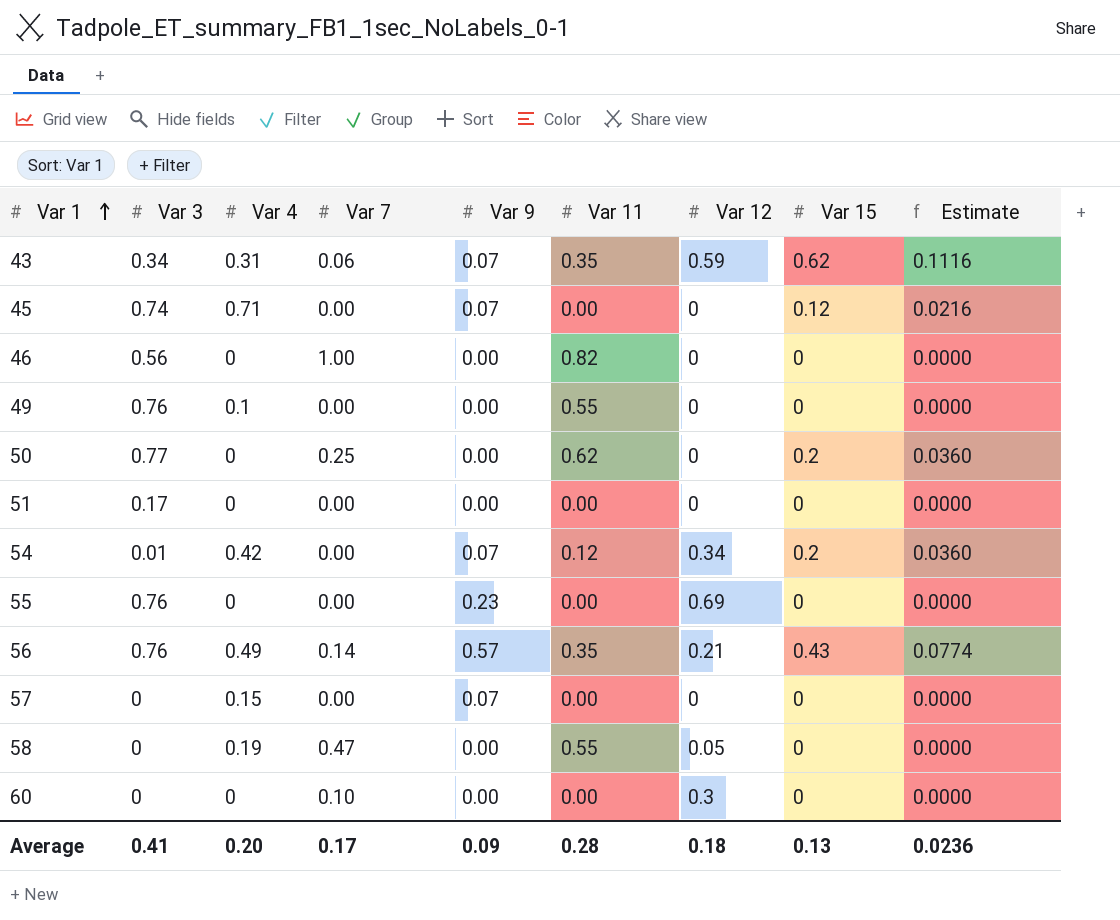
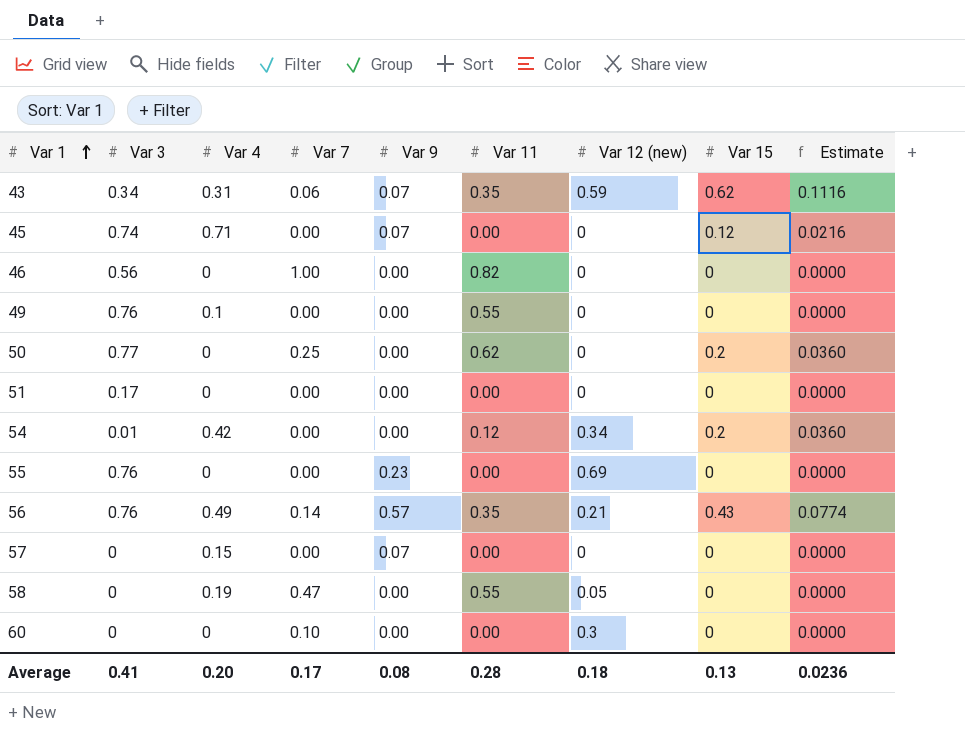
column name: Var 12 -> Var 12 (new)
54 | Var 9: 0.07 -> 0.00
Average | Var 9: 0.09 -> 0.08

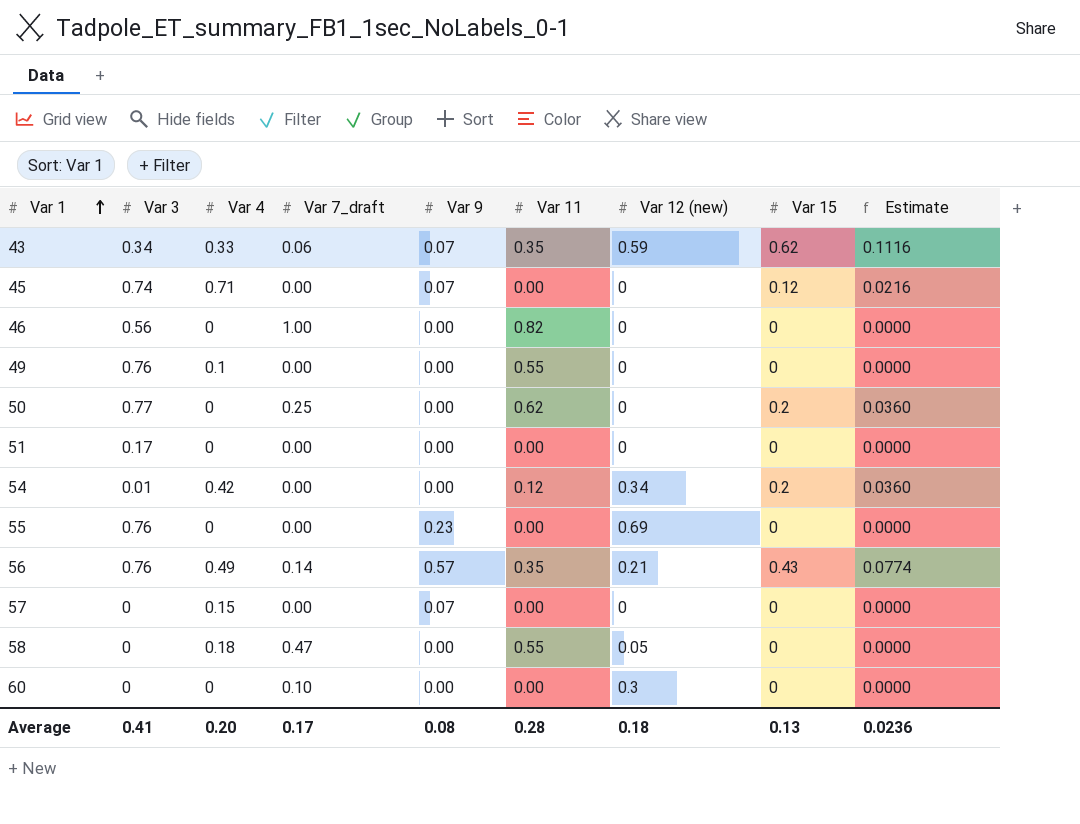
column name: Var 7 -> Var 7_draft
43 | Var 4: 0.31 -> 0.33
58 | Var 4: 0.19 -> 0.18

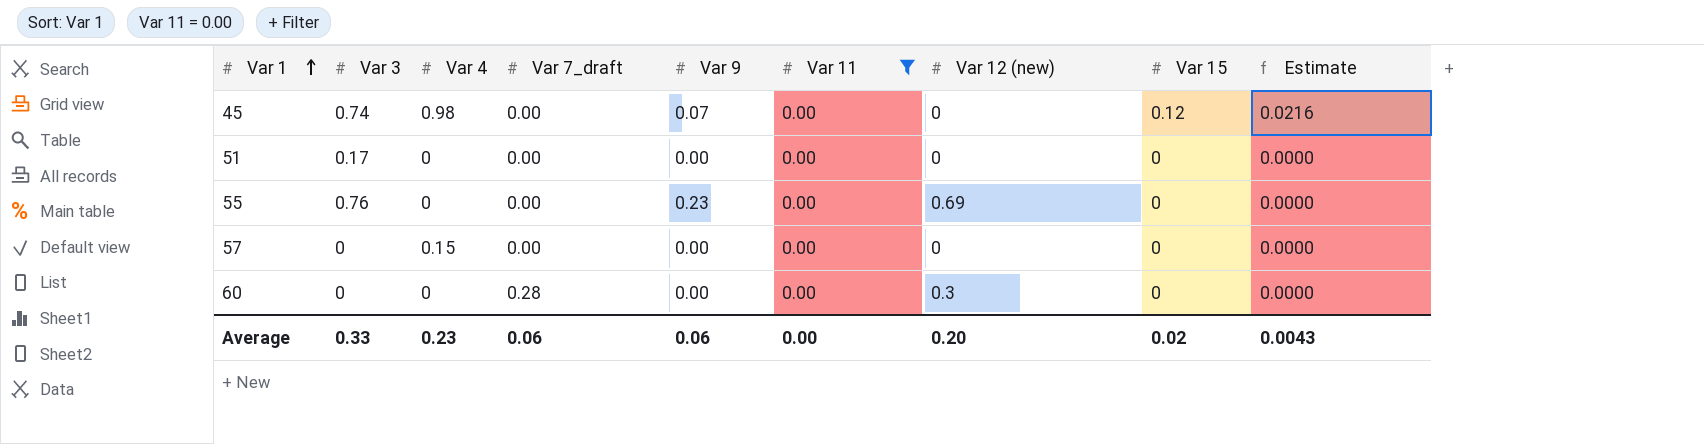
filter: none -> Var 11 = 0.00
45 | Var 4: 0.71 -> 0.98
57 | Var 9: 0.07 -> 0.00
60 | Var 7_draft: 0.10 -> 0.28
Average | Var 3: 0.41 -> 0.33
Average | Var 4: 0.20 -> 0.23
Average | Var 7_draft: 0.17 -> 0.06
Average | Var 9: 0.08 -> 0.06
Average | Var 11: 0.28 -> 0.00
Average | Var 12 (new): 0.18 -> 0.20
Average | Var 15: 0.13 -> 0.02
Average | Estimate: 0.0236 -> 0.0043

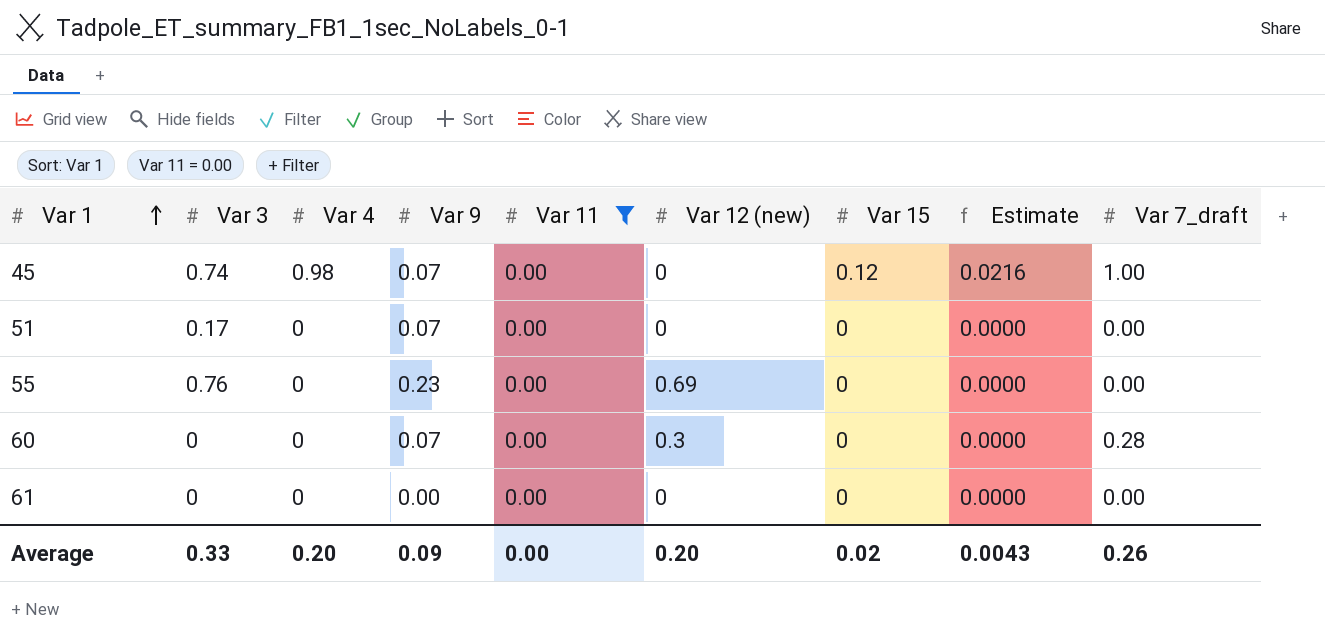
column Var 7_draft | position: 4 -> 9
row 57: 0 | 0.15 | 0.00 | 0.00 | 0.00 | 0 | 0 | 0.0000 -> none
45 | Var 7_draft: 0.00 -> 1.00
51 | Var 9: 0.00 -> 0.07
60 | Var 9: 0.00 -> 0.07
row 61: none -> 0 | 0 | 0.00 | 0.00 | 0 | 0 | 0.0000 | 0.00
Average | Var 4: 0.23 -> 0.20
Average | Var 9: 0.06 -> 0.09
Average | Var 7_draft: 0.06 -> 0.26

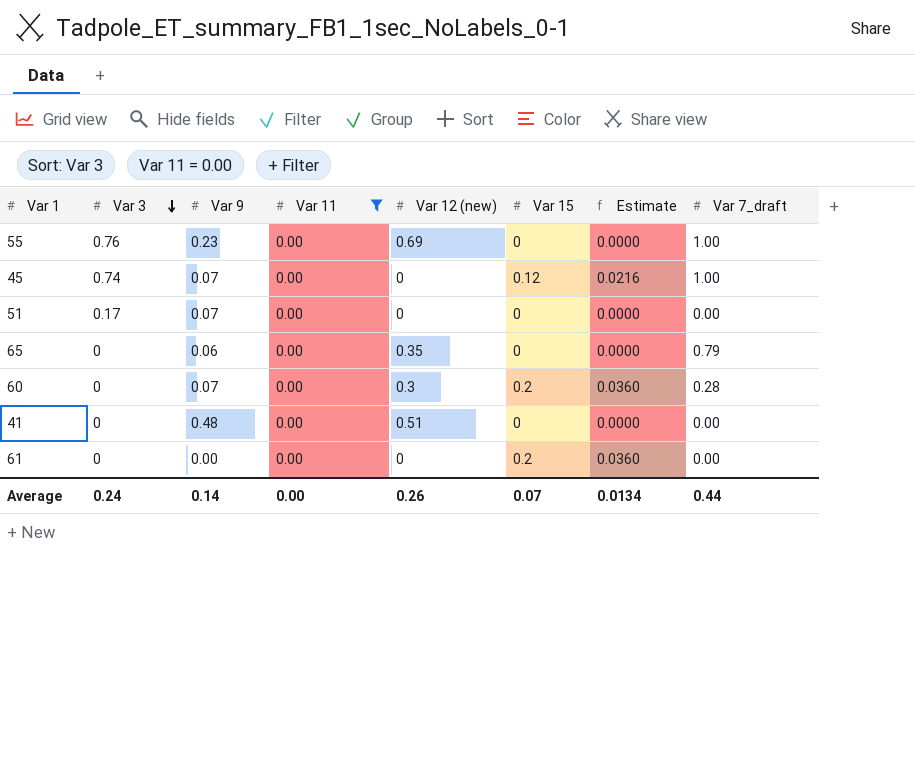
row order: Var 1 ascending -> Var 3 descending
column Var 4 | position: 3 -> none
55 | Var 7_draft: 0.00 -> 1.00
row 65: none -> 0 | 0.06 | 0.00 | 0.35 | 0 | 0.0000 | 0.79
60 | Var 15: 0 -> 0.2
60 | Estimate: 0.0000 -> 0.0360
row 41: none -> 0 | 0.48 | 0.00 | 0.51 | 0 | 0.0000 | 0.00
61 | Var 15: 0 -> 0.2
61 | Estimate: 0.0000 -> 0.0360
Average | Var 3: 0.33 -> 0.24
Average | Var 9: 0.09 -> 0.14
Average | Var 12 (new): 0.20 -> 0.26
Average | Var 15: 0.02 -> 0.07
Average | Estimate: 0.0043 -> 0.0134
Average | Var 7_draft: 0.26 -> 0.44

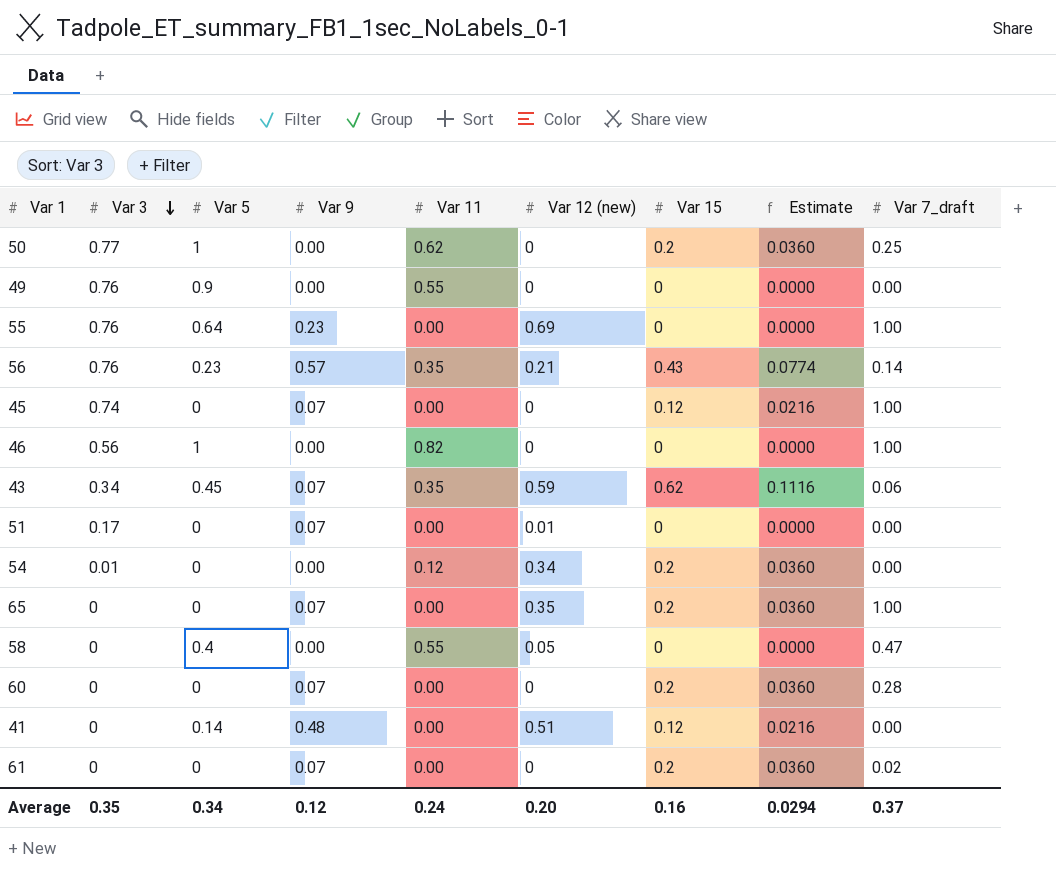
filter: Var 11 = 0.00 -> none
column Var 5 | position: none -> 3
51 | Var 12 (new): 0 -> 0.01
65 | Var 9: 0.06 -> 0.07
65 | Var 15: 0 -> 0.2
65 | Estimate: 0.0000 -> 0.0360
65 | Var 7_draft: 0.79 -> 1.00
60 | Var 12 (new): 0.3 -> 0
41 | Var 15: 0 -> 0.12
41 | Estimate: 0.0000 -> 0.0216
61 | Var 9: 0.00 -> 0.07
61 | Var 7_draft: 0.00 -> 0.02
Average | Var 3: 0.24 -> 0.35
Average | Var 9: 0.14 -> 0.12
Average | Var 11: 0.00 -> 0.24
Average | Var 12 (new): 0.26 -> 0.20
Average | Var 15: 0.07 -> 0.16
Average | Estimate: 0.0134 -> 0.0294
Average | Var 7_draft: 0.44 -> 0.37

